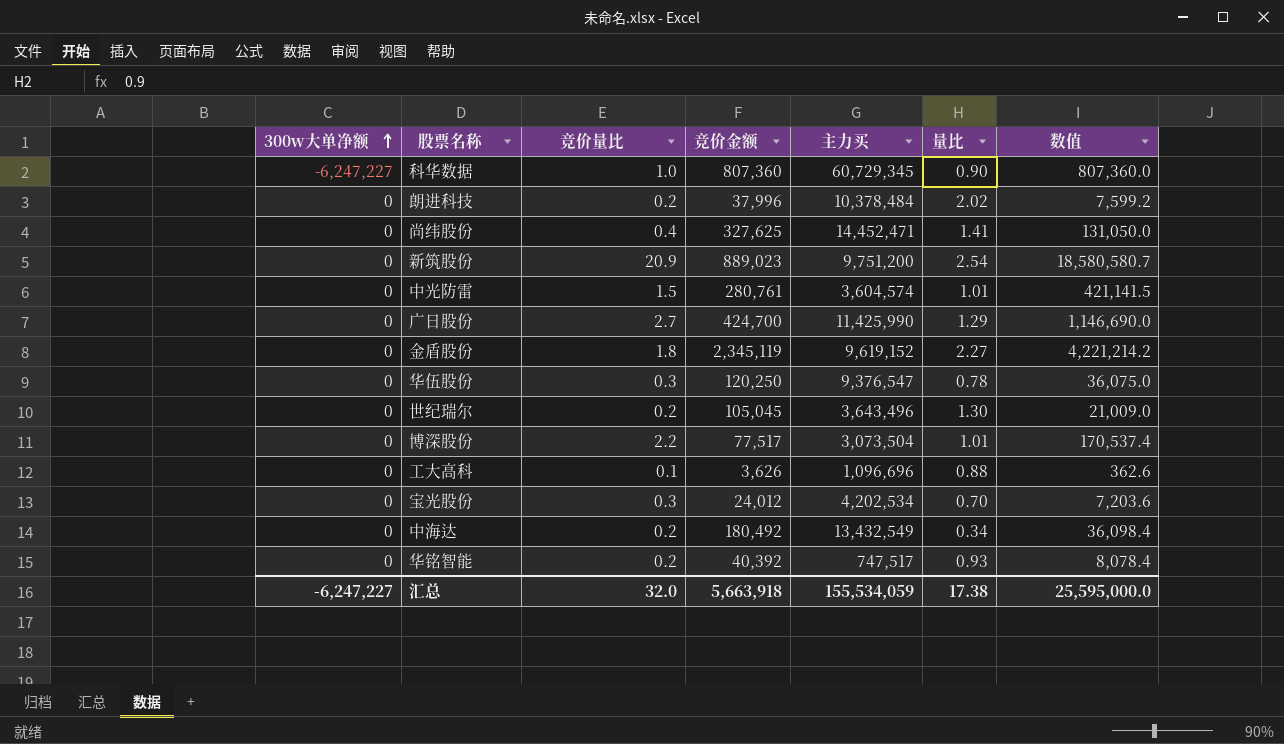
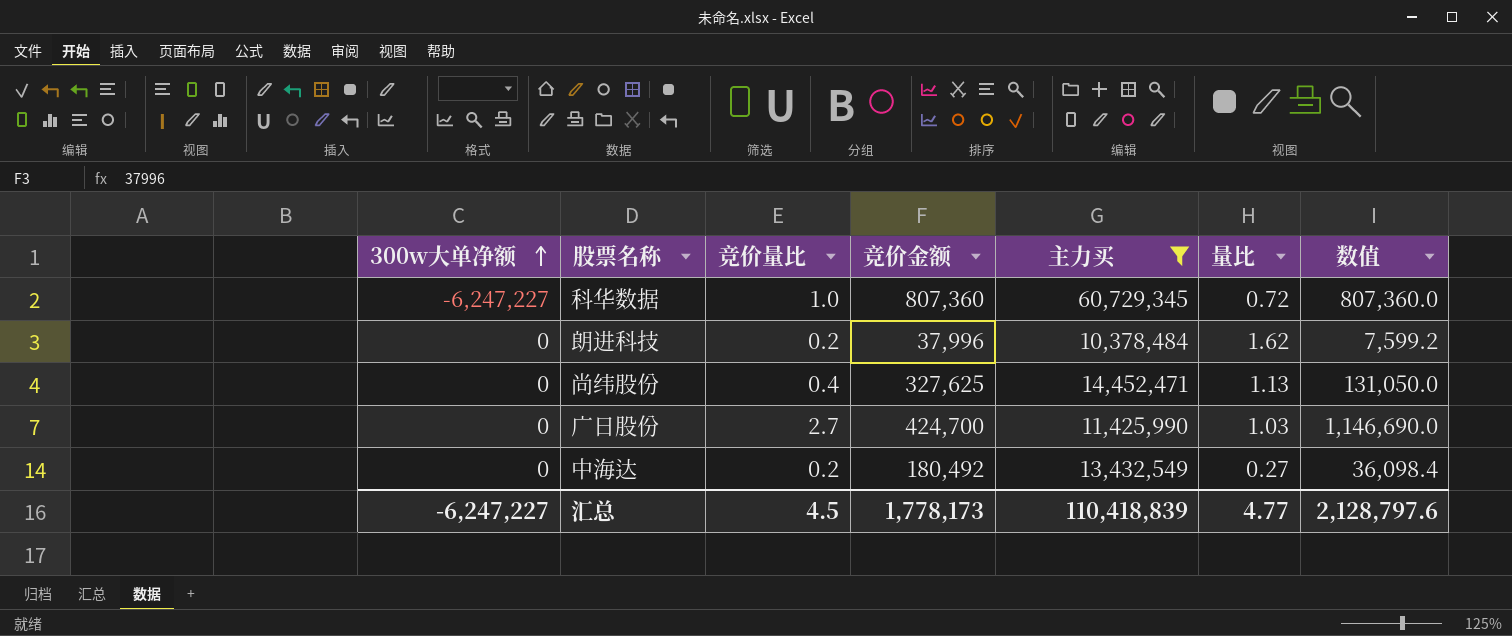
filter: none -> 主力买 >= 10,378,484
科华数据 | 量比: 0.90 -> 0.72
朗进科技 | 量比: 2.02 -> 1.62
尚纬股份 | 量比: 1.41 -> 1.13
广日股份 | 量比: 1.29 -> 1.03
中海达 | 量比: 0.34 -> 0.27
汇总 | 竞价量比: 32.0 -> 4.5
汇总 | 竞价金额: 5,663,918 -> 1,778,173
汇总 | 主力买: 155,534,059 -> 110,418,839
汇总 | 量比: 17.38 -> 4.77
汇总 | 数值: 25,595,000.0 -> 2,128,797.6

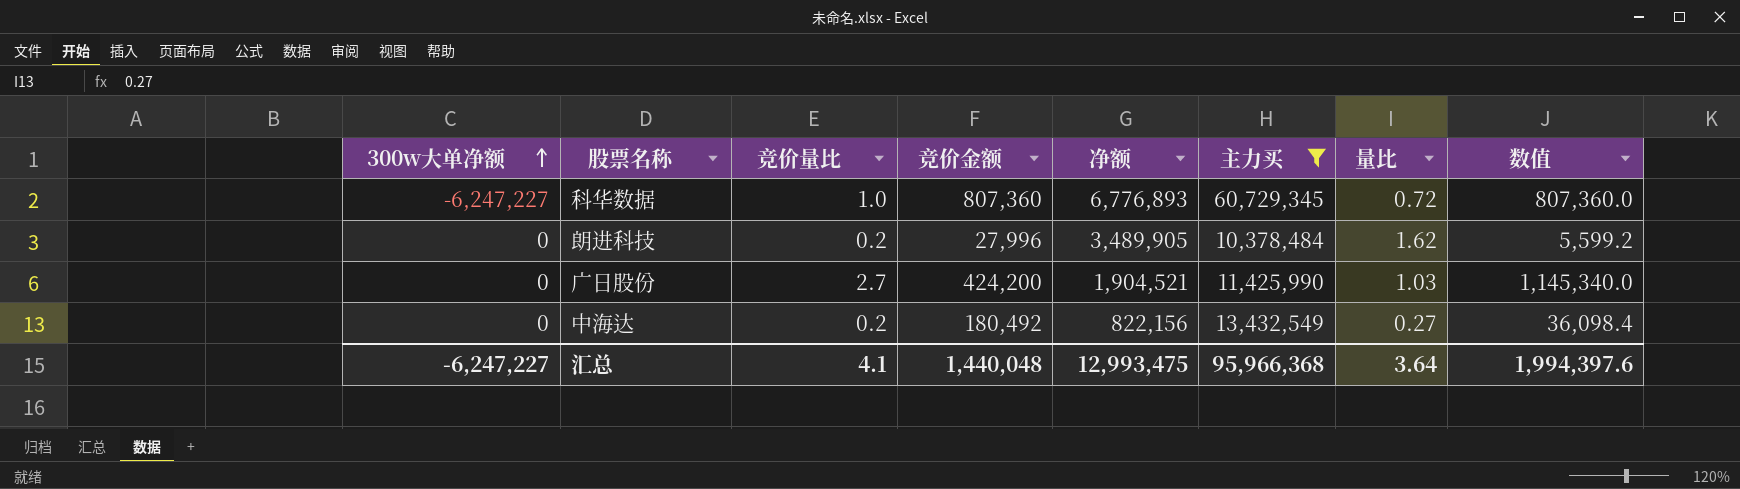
column 净额 | position: none -> 5
row 尚纬股份: 0 | 0.4 | 327,625 | 14,452,471 | 1.13 | 131,050.0 -> none
朗进科技 | 竞价金额: 37,996 -> 27,996
朗进科技 | 数值: 7,599.2 -> 5,599.2
广日股份 | 竞价金额: 424,700 -> 424,200
广日股份 | 数值: 1,146,690.0 -> 1,145,340.0
汇总 | 竞价量比: 4.5 -> 4.1
汇总 | 竞价金额: 1,778,173 -> 1,440,048
汇总 | 主力买: 110,418,839 -> 95,966,368
汇总 | 量比: 4.77 -> 3.64
汇总 | 数值: 2,128,797.6 -> 1,994,397.6

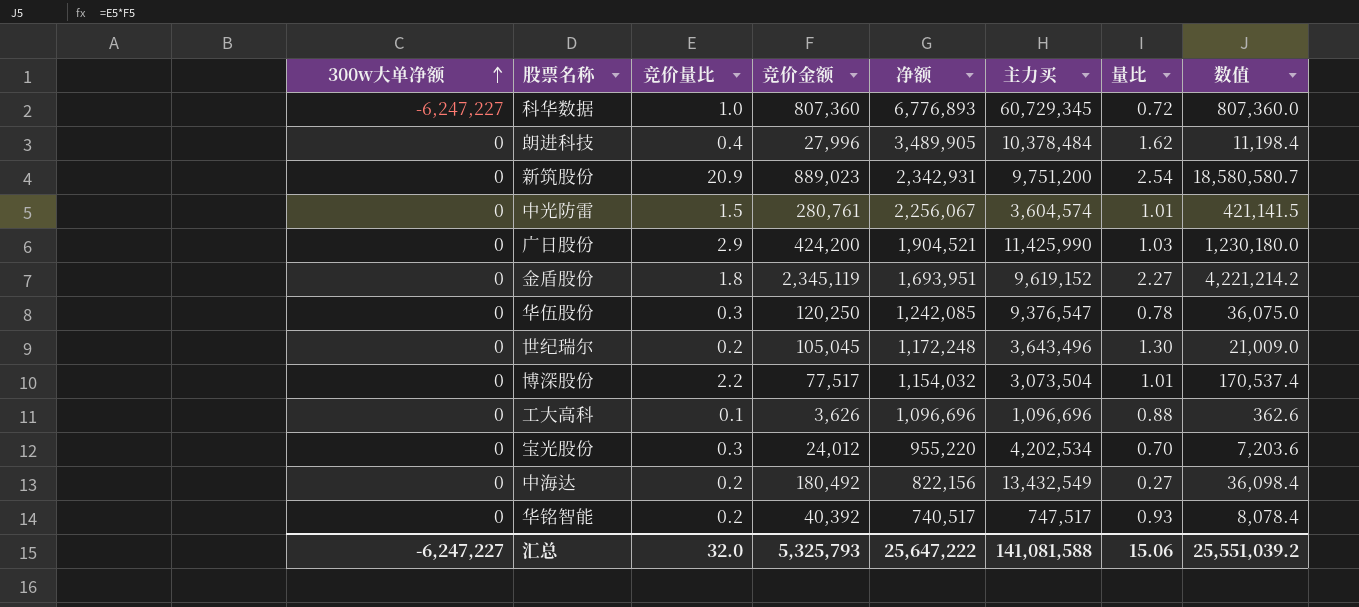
filter: 主力买 >= 10,378,484 -> none
朗进科技 | 竞价量比: 0.2 -> 0.4
朗进科技 | 数值: 5,599.2 -> 11,198.4
广日股份 | 竞价量比: 2.7 -> 2.9
广日股份 | 数值: 1,145,340.0 -> 1,230,180.0
汇总 | 竞价量比: 4.1 -> 32.0
汇总 | 竞价金额: 1,440,048 -> 5,325,793
汇总 | 净额: 12,993,475 -> 25,647,222
汇总 | 主力买: 95,966,368 -> 141,081,588
汇总 | 量比: 3.64 -> 15.06
汇总 | 数值: 1,994,397.6 -> 25,551,039.2

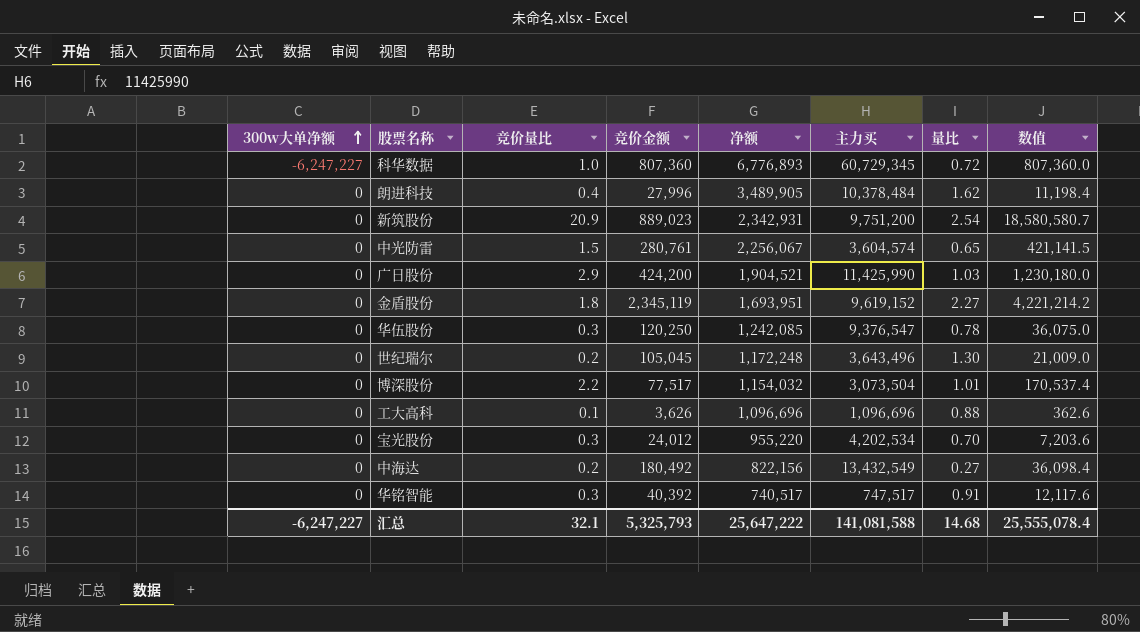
中光防雷 | 量比: 1.01 -> 0.65
华铭智能 | 竞价量比: 0.2 -> 0.3
华铭智能 | 量比: 0.93 -> 0.91
华铭智能 | 数值: 8,078.4 -> 12,117.6
汇总 | 竞价量比: 32.0 -> 32.1
汇总 | 量比: 15.06 -> 14.68
汇总 | 数值: 25,551,039.2 -> 25,555,078.4

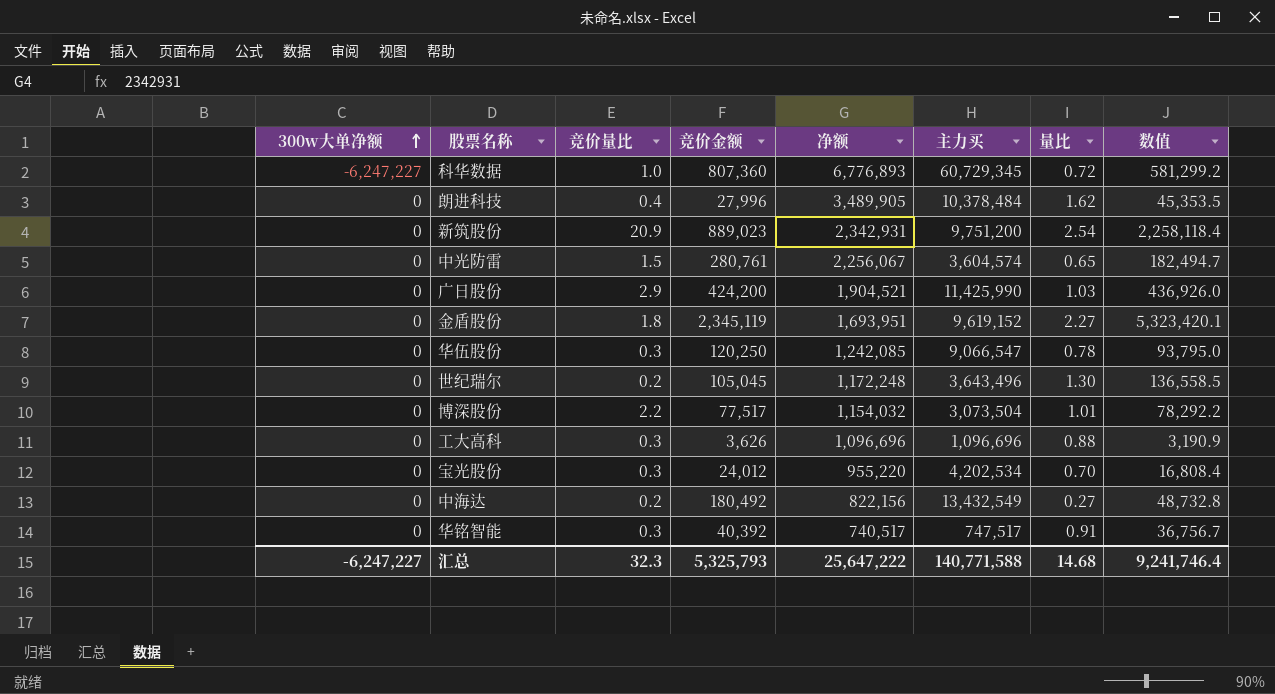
column 数值 | formula: [竞价量比] * [竞价金额] -> [竞价金额] * [量比]
华伍股份 | 主力买: 9,376,547 -> 9,066,547
工大高科 | 竞价量比: 0.1 -> 0.3
汇总 | 竞价量比: 32.1 -> 32.3
汇总 | 主力买: 141,081,588 -> 140,771,588
汇总 | 数值: 25,555,078.4 -> 9,241,746.4

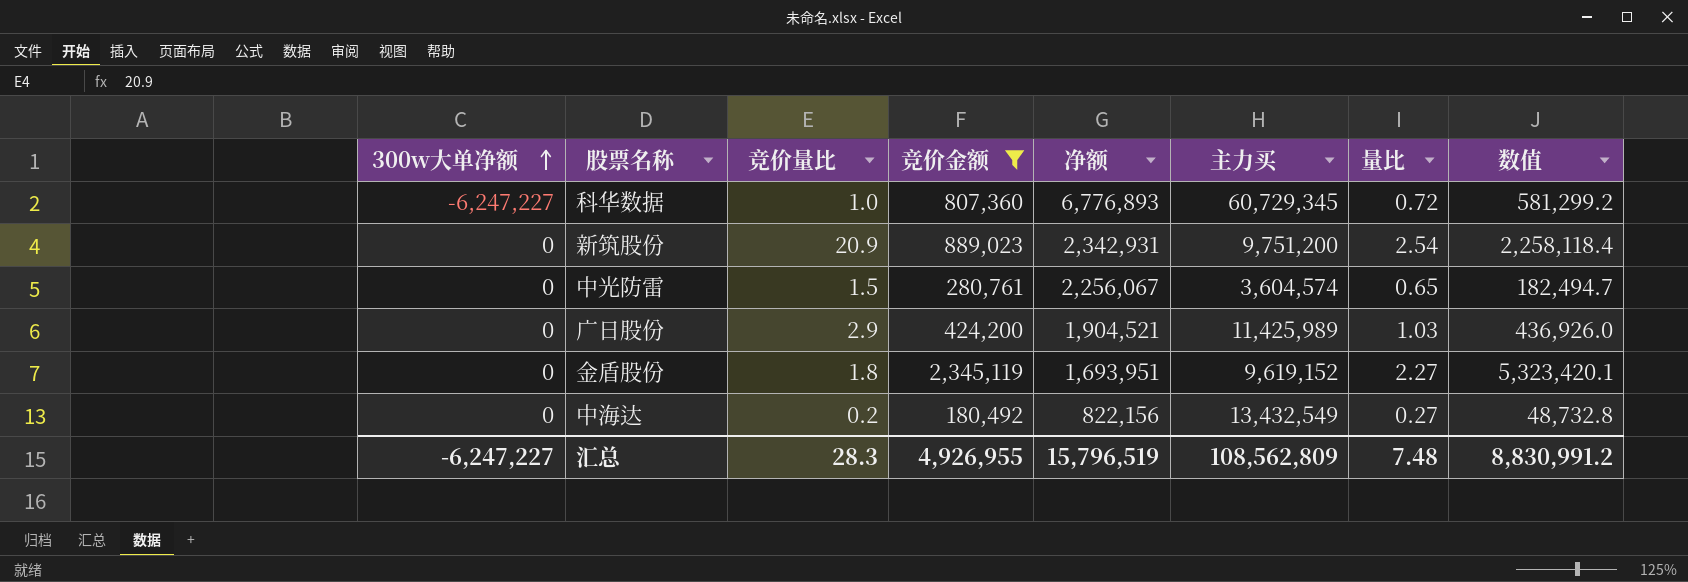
filter: none -> 竞价金额 >= 180,492
广日股份 | 主力买: 11,425,990 -> 11,425,989
汇总 | 竞价量比: 32.3 -> 28.3
汇总 | 竞价金额: 5,325,793 -> 4,926,955
汇总 | 净额: 25,647,222 -> 15,796,519
汇总 | 主力买: 140,771,588 -> 108,562,809
汇总 | 量比: 14.68 -> 7.48
汇总 | 数值: 9,241,746.4 -> 8,830,991.2

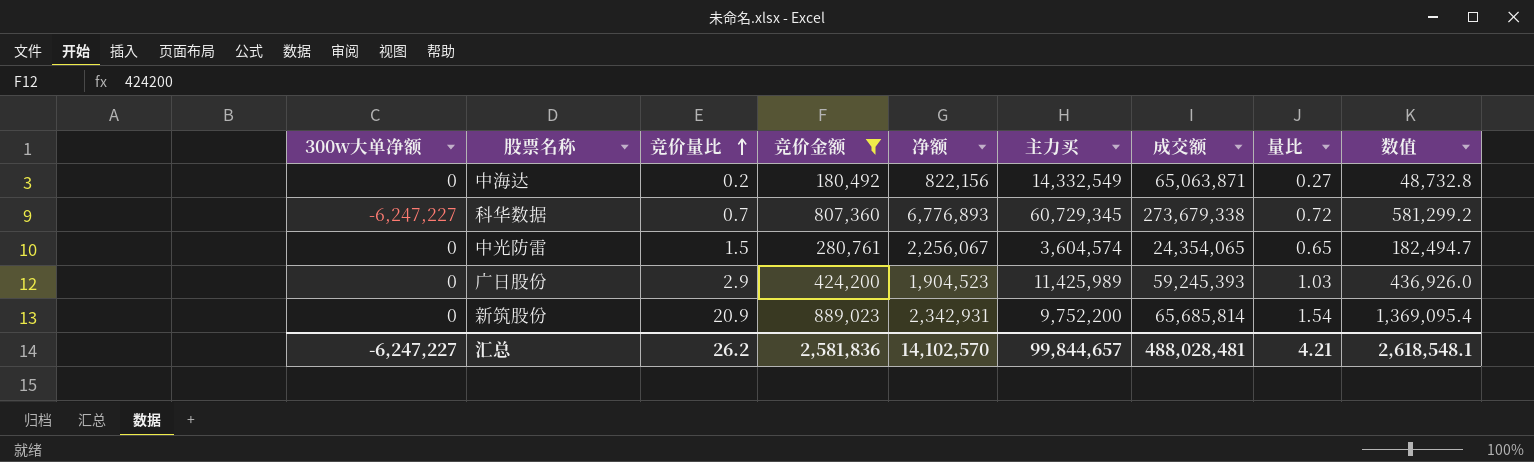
row order: 300w大单净额 ascending -> 竞价量比 ascending
column 成交额 | position: none -> 7
row 金盾股份: 0 | 1.8 | 2,345,119 | 1,693,951 | 9,619,152 | 2.27 | 5,323,420.1 -> none
中海达 | 主力买: 13,432,549 -> 14,332,549
科华数据 | 竞价量比: 1.0 -> 0.7
广日股份 | 净额: 1,904,521 -> 1,904,523
新筑股份 | 主力买: 9,751,200 -> 9,752,200
新筑股份 | 量比: 2.54 -> 1.54
新筑股份 | 数值: 2,258,118.4 -> 1,369,095.4
汇总 | 竞价量比: 28.3 -> 26.2
汇总 | 竞价金额: 4,926,955 -> 2,581,836
汇总 | 净额: 15,796,519 -> 14,102,570
汇总 | 主力买: 108,562,809 -> 99,844,657
汇总 | 量比: 7.48 -> 4.21
汇总 | 数值: 8,830,991.2 -> 2,618,548.1

